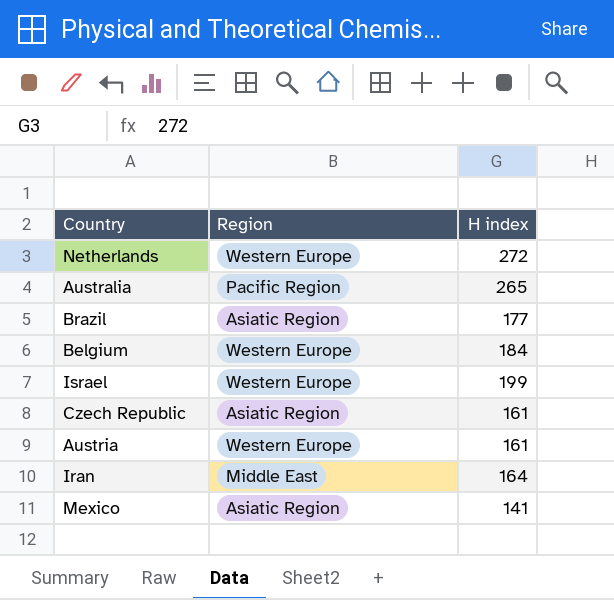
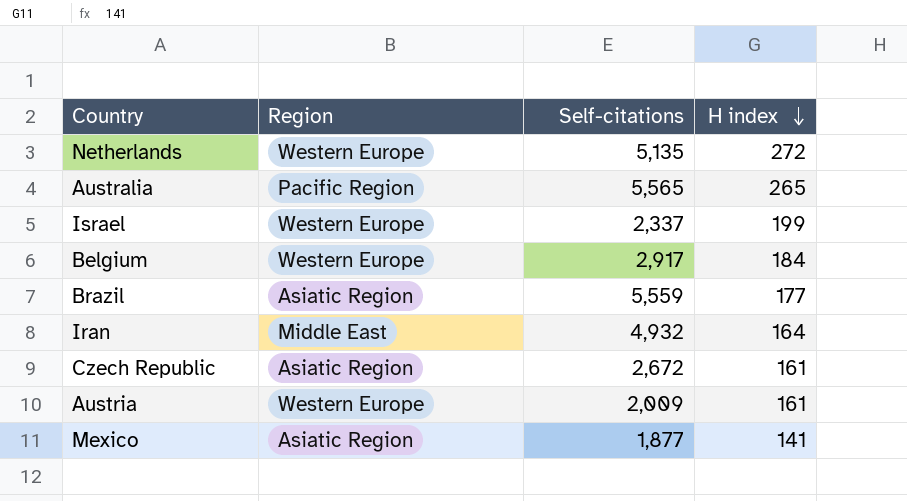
row order: none -> H index descending
column Self-citations | position: none -> 3

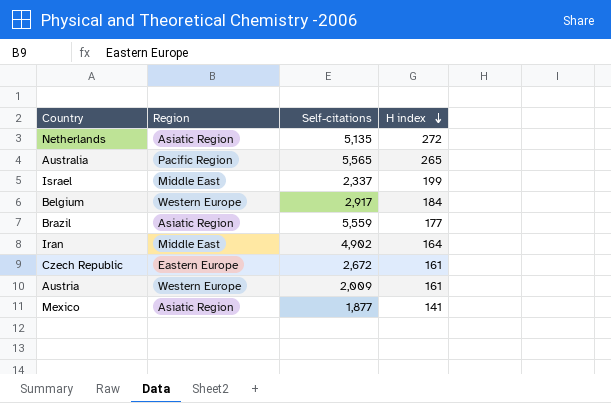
Netherlands | Region: Western Europe -> Asiatic Region
Israel | Region: Western Europe -> Middle East
Iran | Self-citations: 4,932 -> 4,902
Czech Republic | Region: Asiatic Region -> Eastern Europe

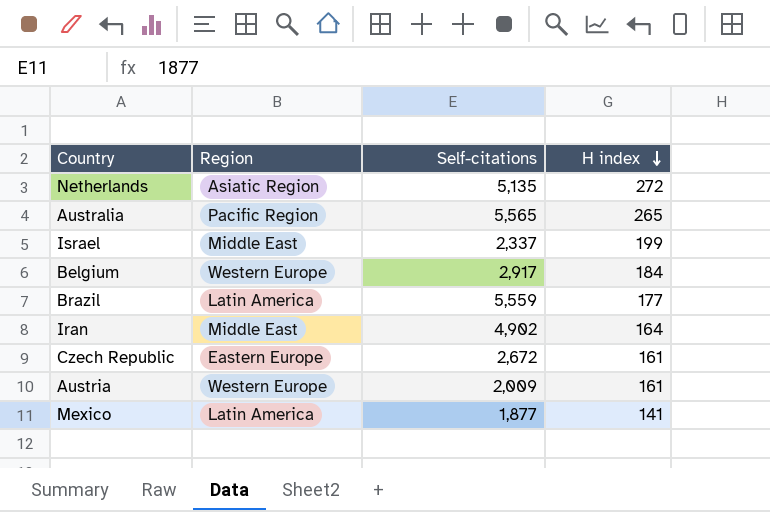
Brazil | Region: Asiatic Region -> Latin America
Mexico | Region: Asiatic Region -> Latin America

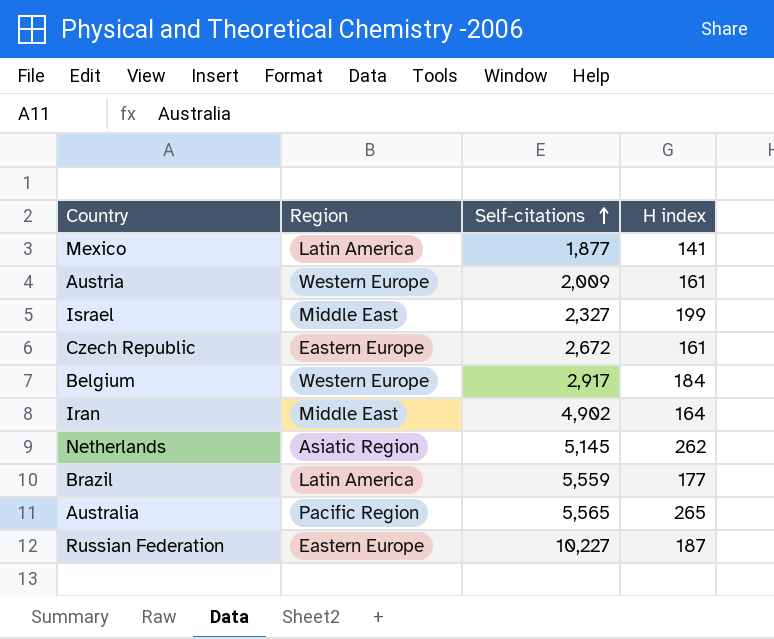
row order: H index descending -> Self-citations ascending
Israel | Self-citations: 2,337 -> 2,327
Netherlands | Self-citations: 5,135 -> 5,145
Netherlands | H index: 272 -> 262
row Russian Federation: none -> Eastern Europe | 10,227 | 187

